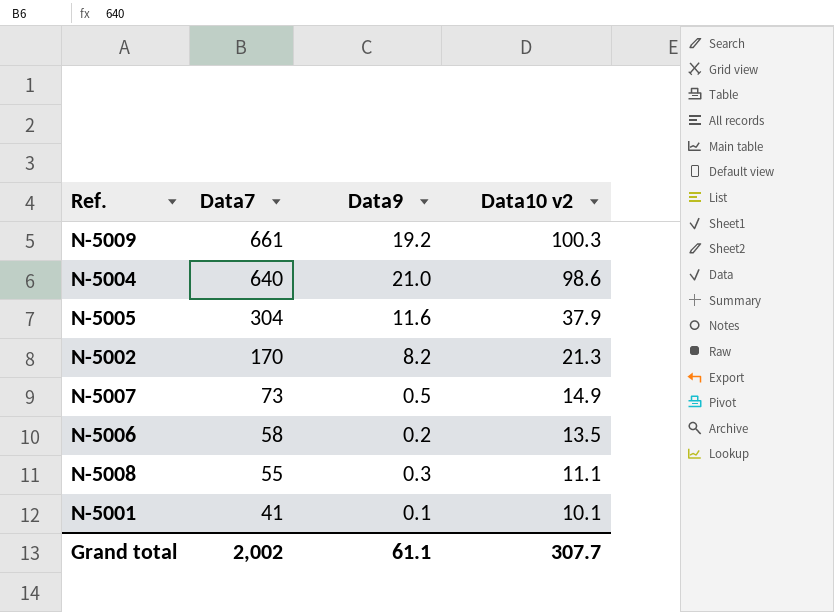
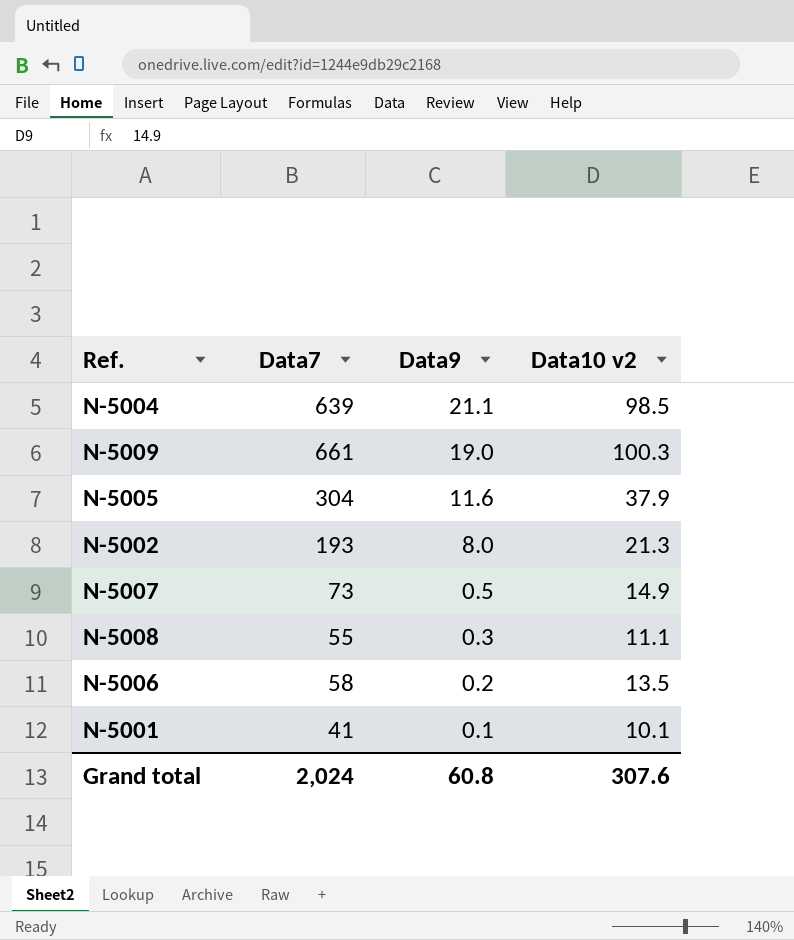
row order: Data7 descending -> Data9 descending
N-5004 | Data7: 640 -> 639
N-5004 | Data9: 21.0 -> 21.1
N-5004 | Data10 v2: 98.6 -> 98.5
N-5009 | Data9: 19.2 -> 19.0
N-5002 | Data7: 170 -> 193
N-5002 | Data9: 8.2 -> 8.0
Grand total | Data7: 2,002 -> 2,024
Grand total | Data9: 61.1 -> 60.8
Grand total | Data10 v2: 307.7 -> 307.6

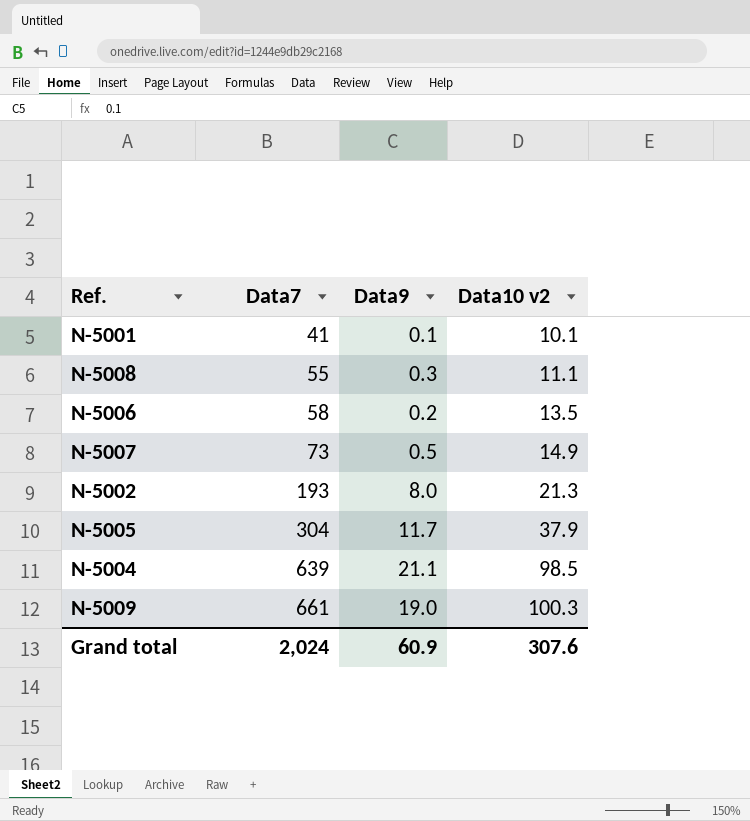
row order: Data9 descending -> Data7 ascending
N-5005 | Data9: 11.6 -> 11.7
Grand total | Data9: 60.8 -> 60.9

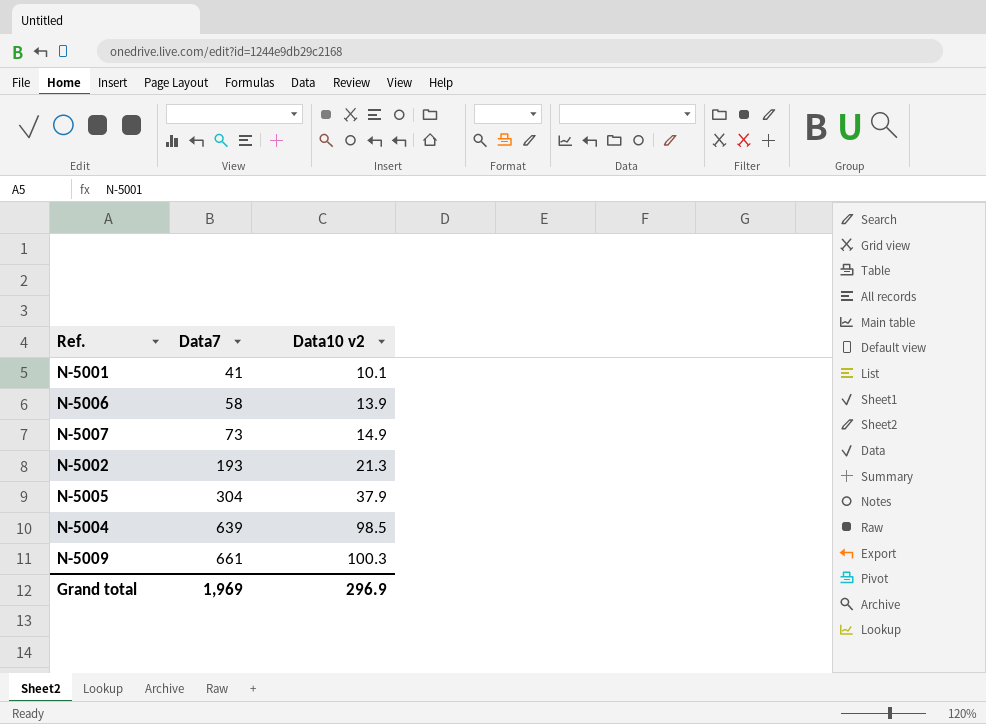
column Data9 | position: 3 -> none
row N-5008: 55 | 0.3 | 11.1 -> none
N-5006 | Data10 v2: 13.5 -> 13.9
Grand total | Data7: 2,024 -> 1,969
Grand total | Data10 v2: 307.6 -> 296.9

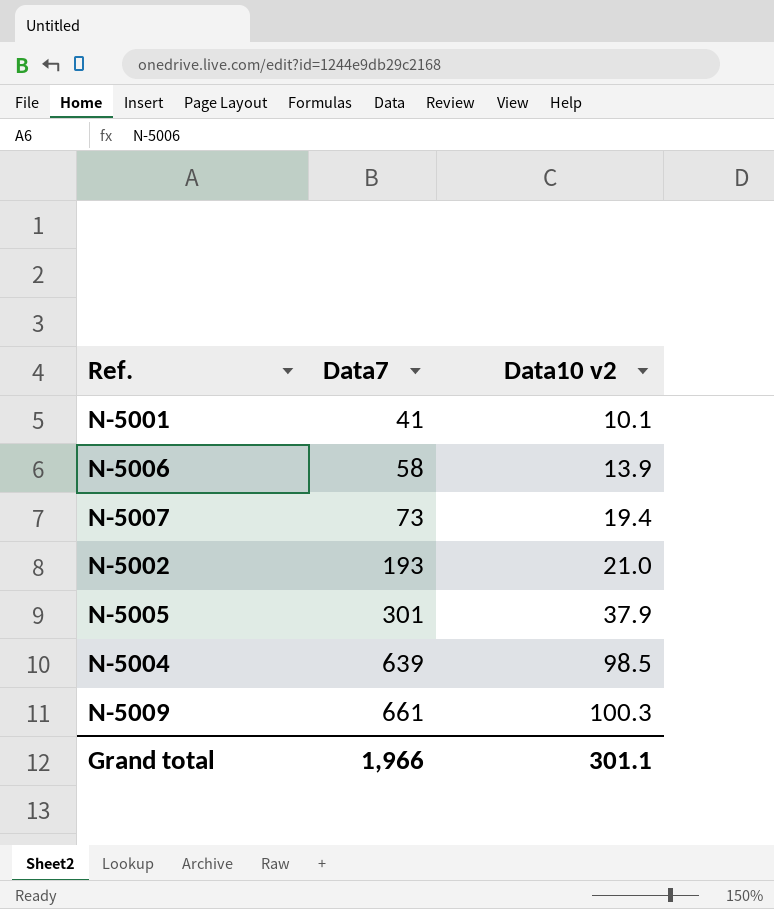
N-5007 | Data10 v2: 14.9 -> 19.4
N-5002 | Data10 v2: 21.3 -> 21.0
N-5005 | Data7: 304 -> 301
Grand total | Data7: 1,969 -> 1,966
Grand total | Data10 v2: 296.9 -> 301.1

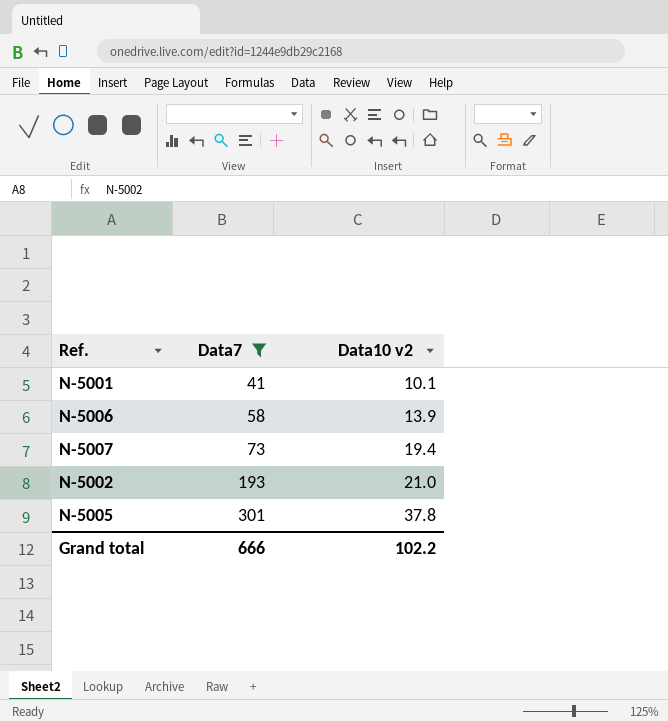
filter: none -> Data7 <= 301
N-5005 | Data10 v2: 37.9 -> 37.8
Grand total | Data7: 1,966 -> 666
Grand total | Data10 v2: 301.1 -> 102.2

